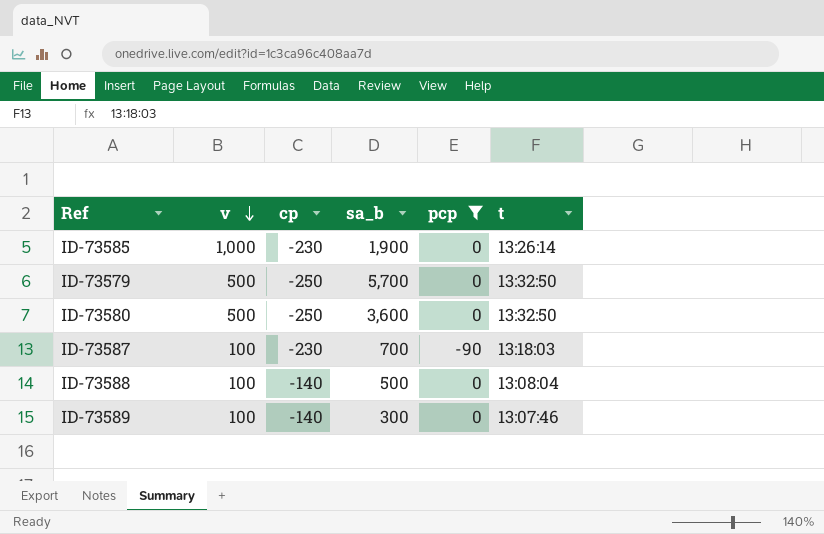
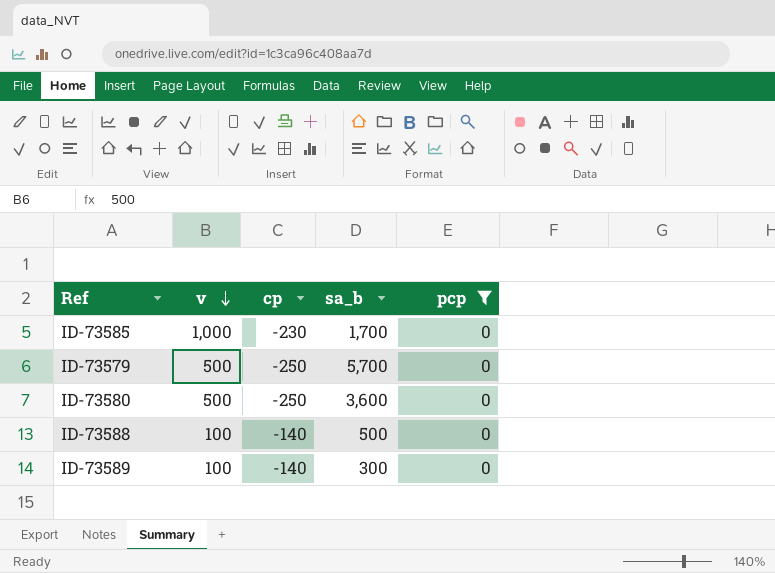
column t | position: 6 -> none
row ID-73587: 100 | -230 | 700 | -90 | 13:18:03 -> none
ID-73585 | sa_b: 1,900 -> 1,700

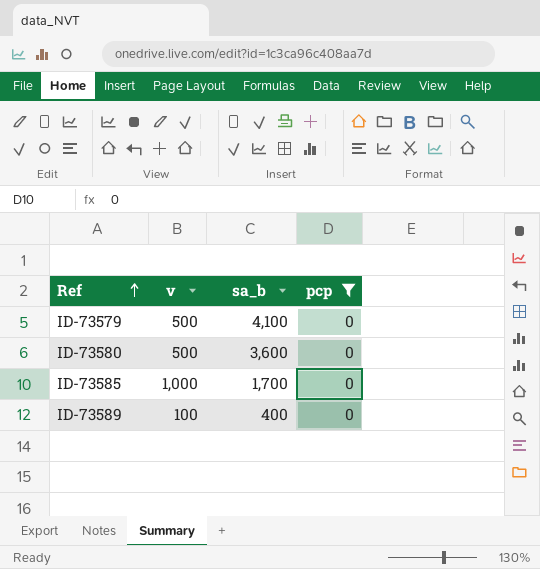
row order: v descending -> Ref ascending
column cp | position: 3 -> none
row ID-73588: 100 | -140 | 500 | 0 -> none
ID-73579 | sa_b: 5,700 -> 4,100
ID-73589 | sa_b: 300 -> 400

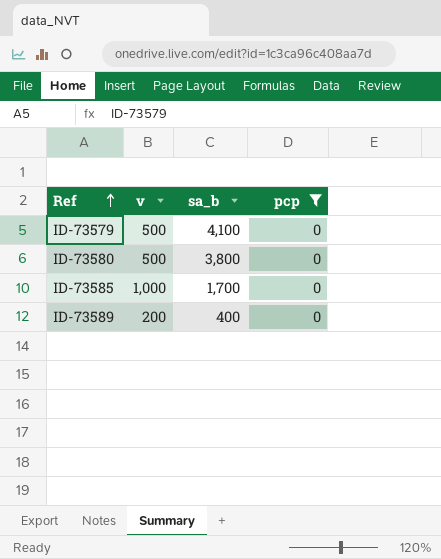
ID-73580 | sa_b: 3,600 -> 3,800
ID-73589 | v: 100 -> 200

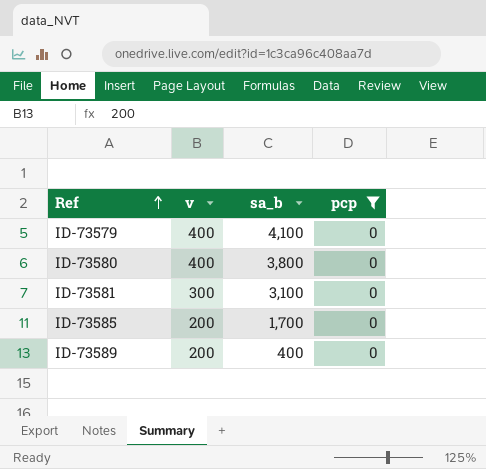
ID-73579 | v: 500 -> 400
ID-73580 | v: 500 -> 400
row ID-73581: none -> 300 | 3,100 | 0
ID-73585 | v: 1,000 -> 200

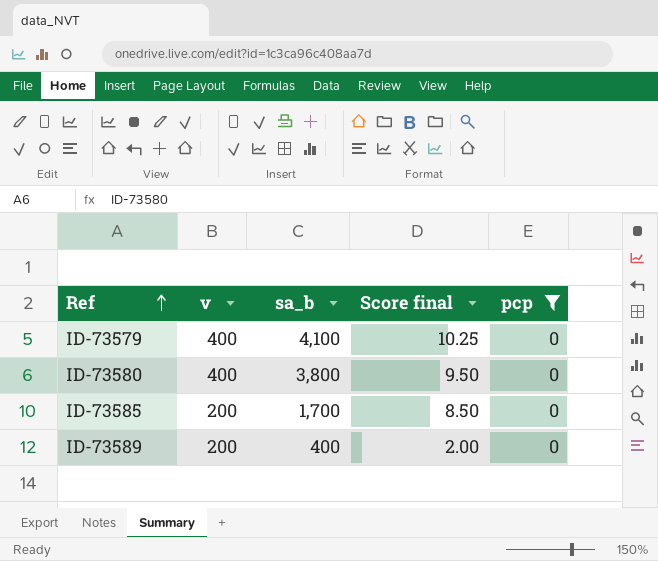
column Score final | formula: none -> [sa_b] / [v]
row ID-73581: 300 | 3,100 | 0 -> none

